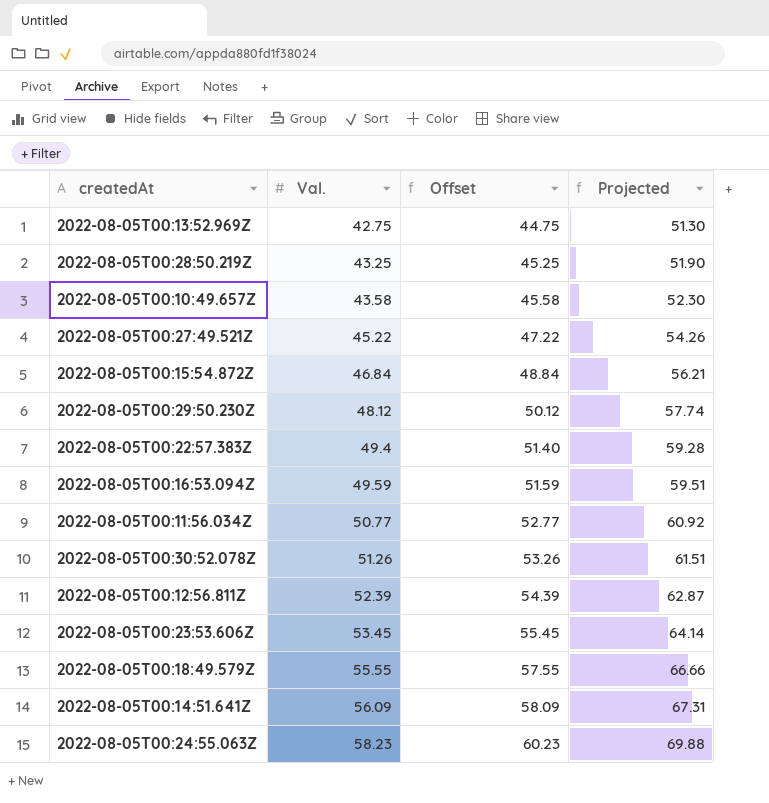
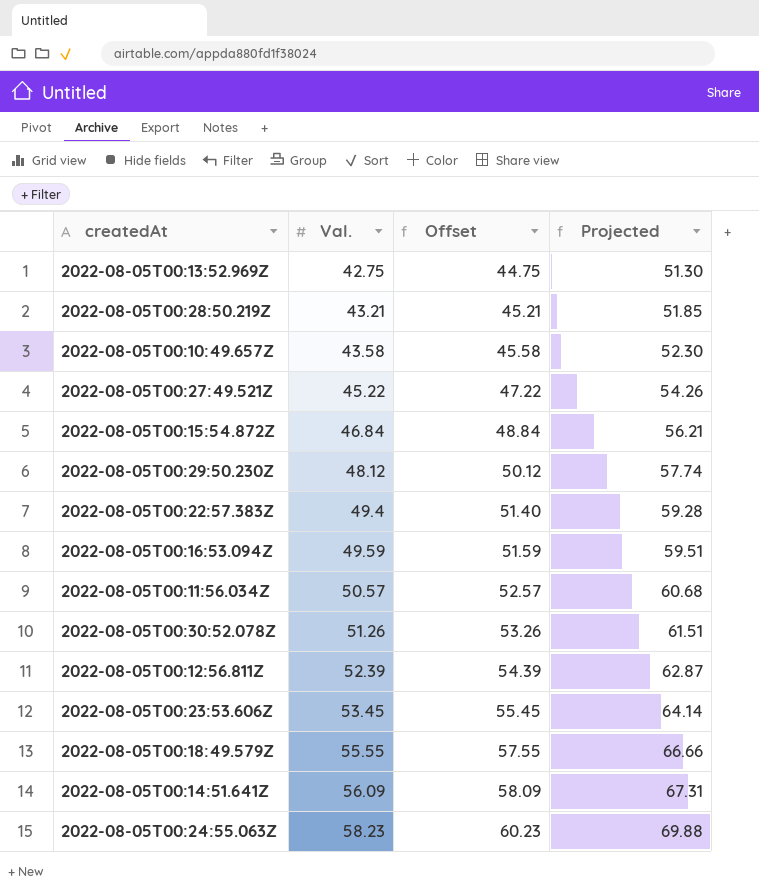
2022-08-05T00:28:50.219Z | Val.: 43.25 -> 43.21
2022-08-05T00:28:50.219Z | Offset: 45.25 -> 45.21
2022-08-05T00:28:50.219Z | Projected: 51.90 -> 51.85
2022-08-05T00:11:56.034Z | Val.: 50.77 -> 50.57
2022-08-05T00:11:56.034Z | Offset: 52.77 -> 52.57
2022-08-05T00:11:56.034Z | Projected: 60.92 -> 60.68

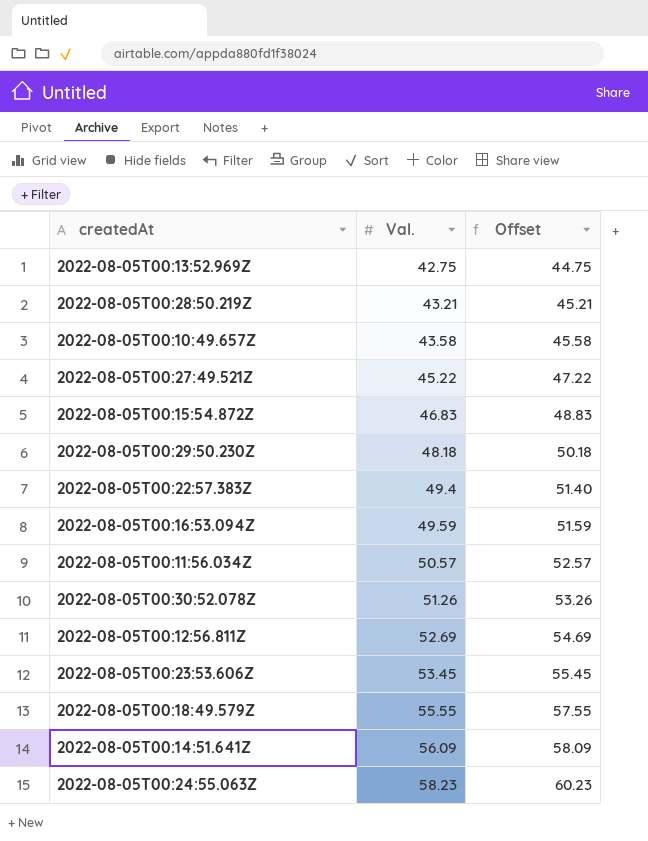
column Projected | formula: [Val.] * 1.2 -> none
2022-08-05T00:15:54.872Z | Val.: 46.84 -> 46.83
2022-08-05T00:15:54.872Z | Offset: 48.84 -> 48.83
2022-08-05T00:29:50.230Z | Val.: 48.12 -> 48.18
2022-08-05T00:29:50.230Z | Offset: 50.12 -> 50.18
2022-08-05T00:12:56.811Z | Val.: 52.39 -> 52.69
2022-08-05T00:12:56.811Z | Offset: 54.39 -> 54.69

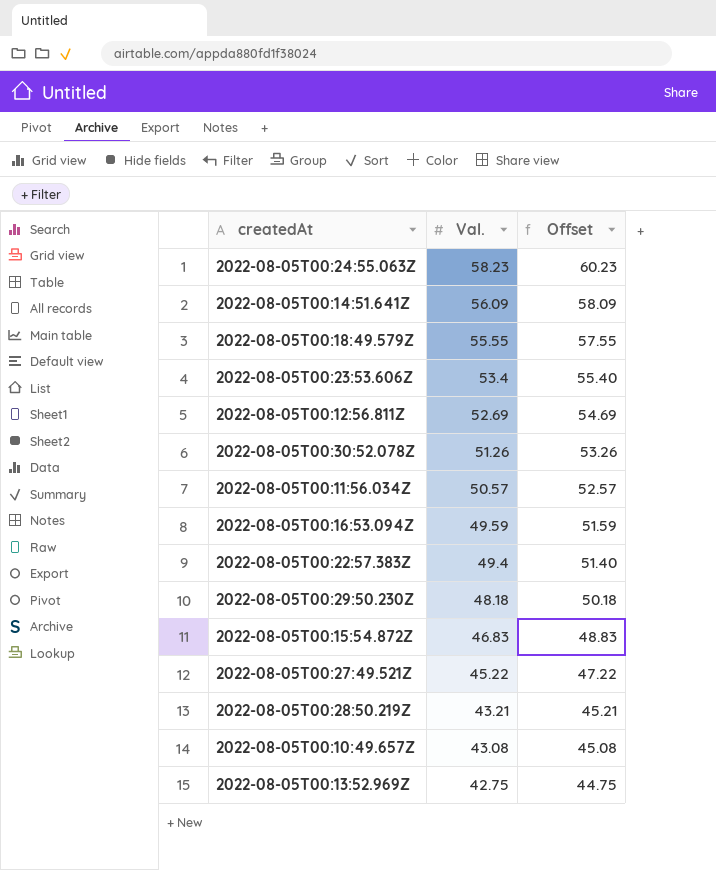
row order: Val. ascending -> Val. descending
2022-08-05T00:23:53.606Z | Val.: 53.45 -> 53.4
2022-08-05T00:23:53.606Z | Offset: 55.45 -> 55.40
2022-08-05T00:10:49.657Z | Val.: 43.58 -> 43.08
2022-08-05T00:10:49.657Z | Offset: 45.58 -> 45.08

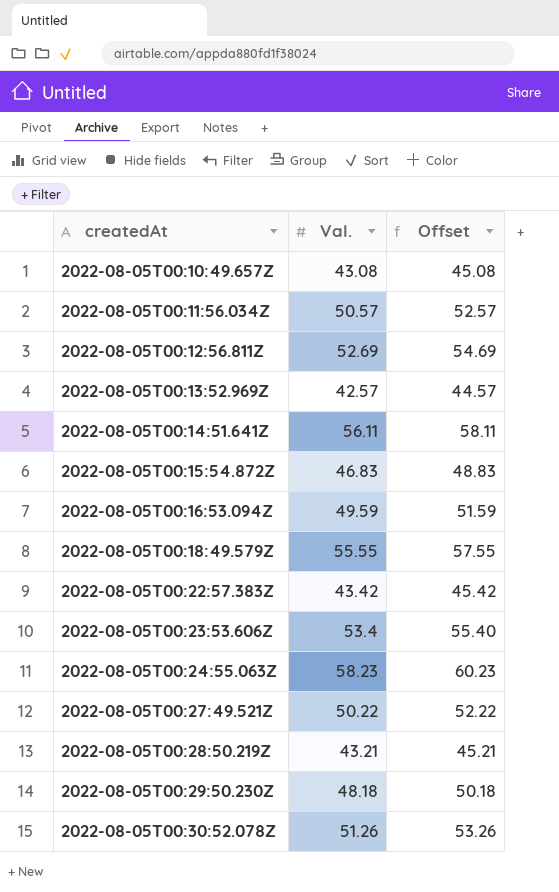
row order: Val. descending -> createdAt ascending
2022-08-05T00:13:52.969Z | Val.: 42.75 -> 42.57
2022-08-05T00:13:52.969Z | Offset: 44.75 -> 44.57
2022-08-05T00:14:51.641Z | Val.: 56.09 -> 56.11
2022-08-05T00:14:51.641Z | Offset: 58.09 -> 58.11
2022-08-05T00:22:57.383Z | Val.: 49.4 -> 43.42
2022-08-05T00:22:57.383Z | Offset: 51.40 -> 45.42
2022-08-05T00:27:49.521Z | Val.: 45.22 -> 50.22
2022-08-05T00:27:49.521Z | Offset: 47.22 -> 52.22

